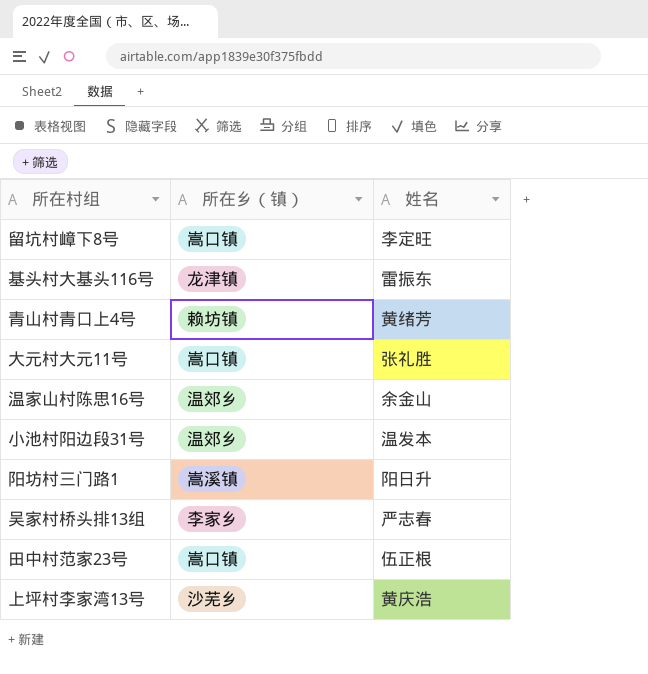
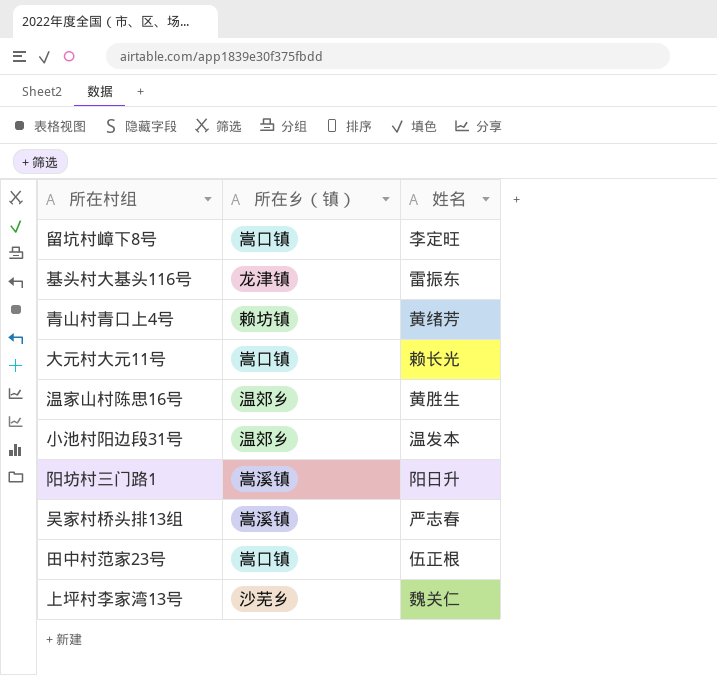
大元村大元11号 | 姓名: 张礼胜 -> 赖长光
温家山村陈思16号 | 姓名: 余金山 -> 黄胜生
吴家村桥头排13组 | 所在乡（镇）: 李家乡 -> 嵩溪镇
上坪村李家湾13号 | 姓名: 黄庆浩 -> 魏关仁

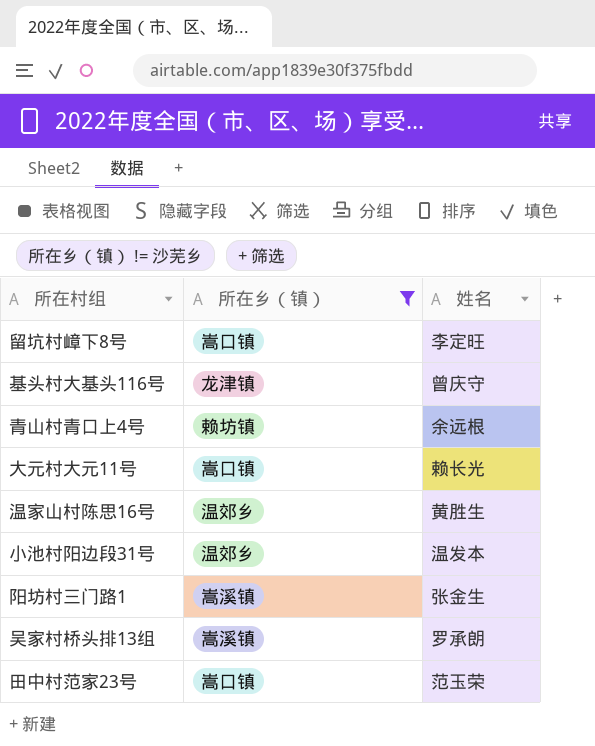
filter: none -> 所在乡（镇） != 沙芜乡
基头村大基头116号 | 姓名: 雷振东 -> 曾庆守
青山村青口上4号 | 姓名: 黄绪芳 -> 余远根
阳坊村三门路1 | 姓名: 阳日升 -> 张金生
吴家村桥头排13组 | 姓名: 严志春 -> 罗承朗
田中村范家23号 | 姓名: 伍正根 -> 范玉荣

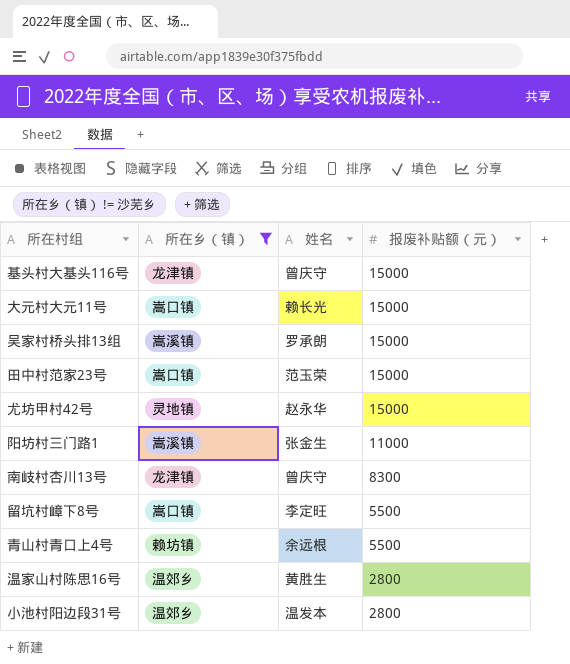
row order: none -> 报废补贴额（元） descending
column 报废补贴额（元） | position: none -> 4
row 尤坊甲村42号: none -> 灵地镇 | 赵永华 | 15000
row 南岐村杏川13号: none -> 龙津镇 | 曾庆守 | 8300

